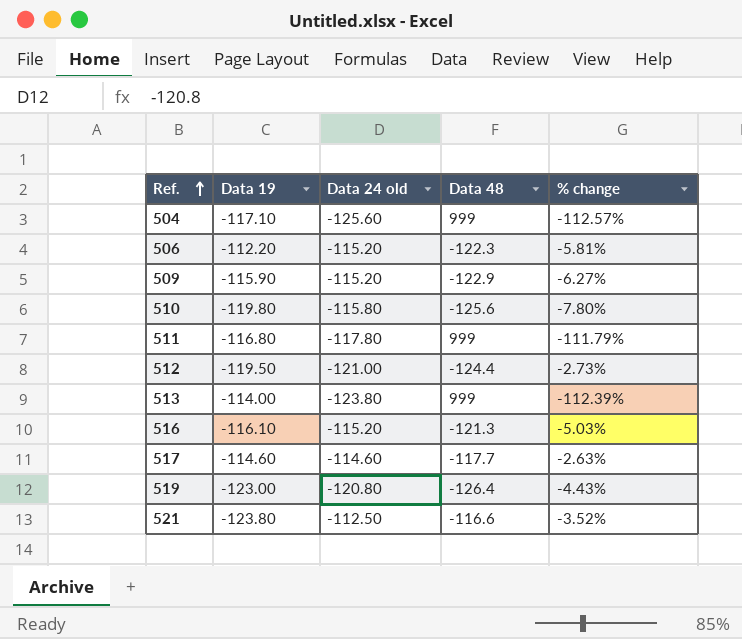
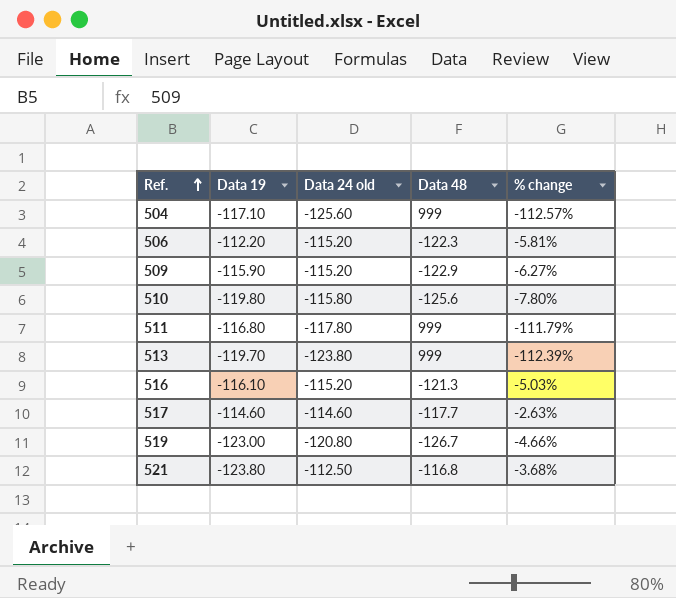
row 512: -119.50 | -121.00 | -124.4 | -2.73% -> none
513 | Data 19: -114.00 -> -119.70
519 | Data 48: -126.4 -> -126.7
519 | % change: -4.43% -> -4.66%
521 | Data 48: -116.6 -> -116.8
521 | % change: -3.52% -> -3.68%

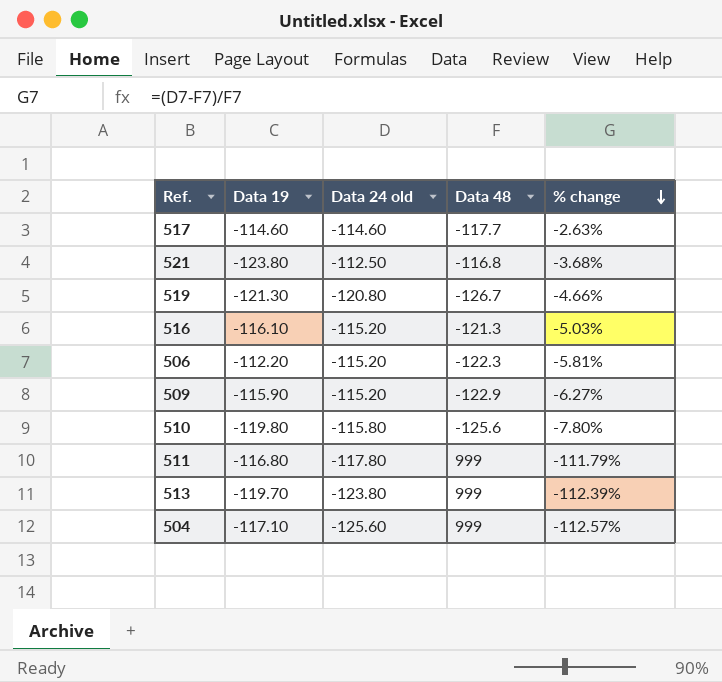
row order: Ref. ascending -> % change descending
519 | Data 19: -123.00 -> -121.30

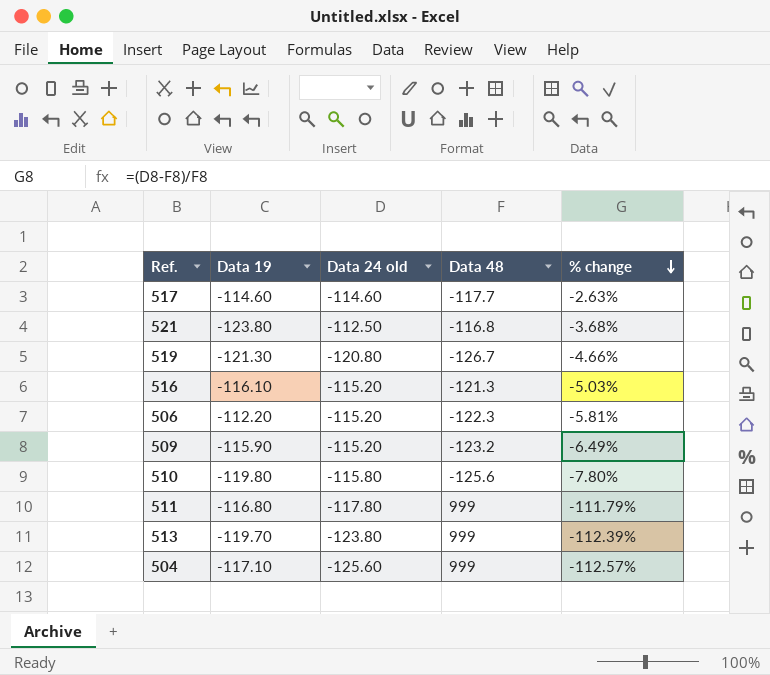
509 | Data 48: -122.9 -> -123.2
509 | % change: -6.27% -> -6.49%

